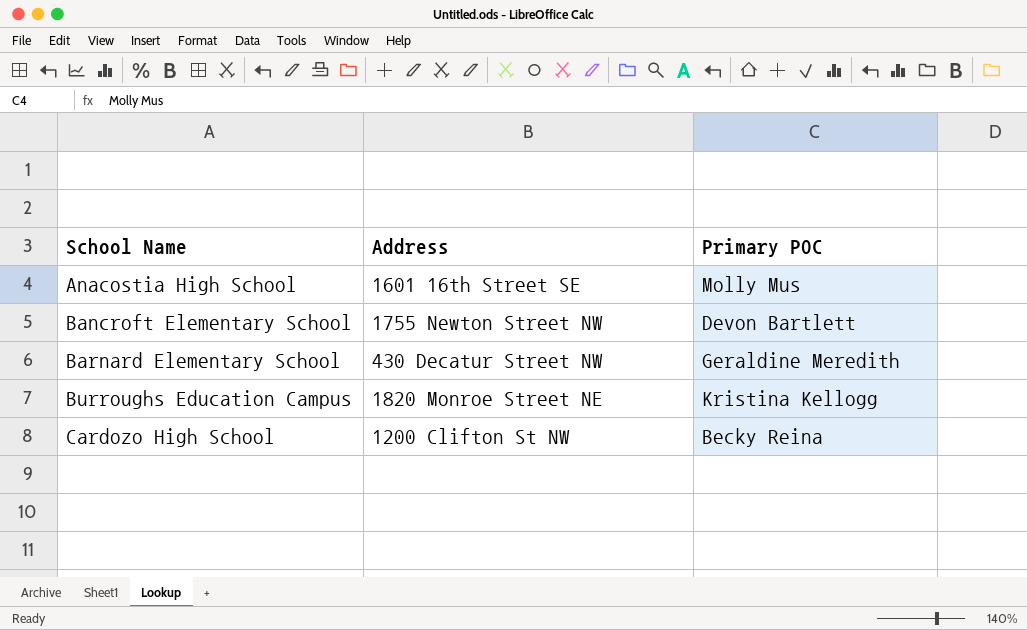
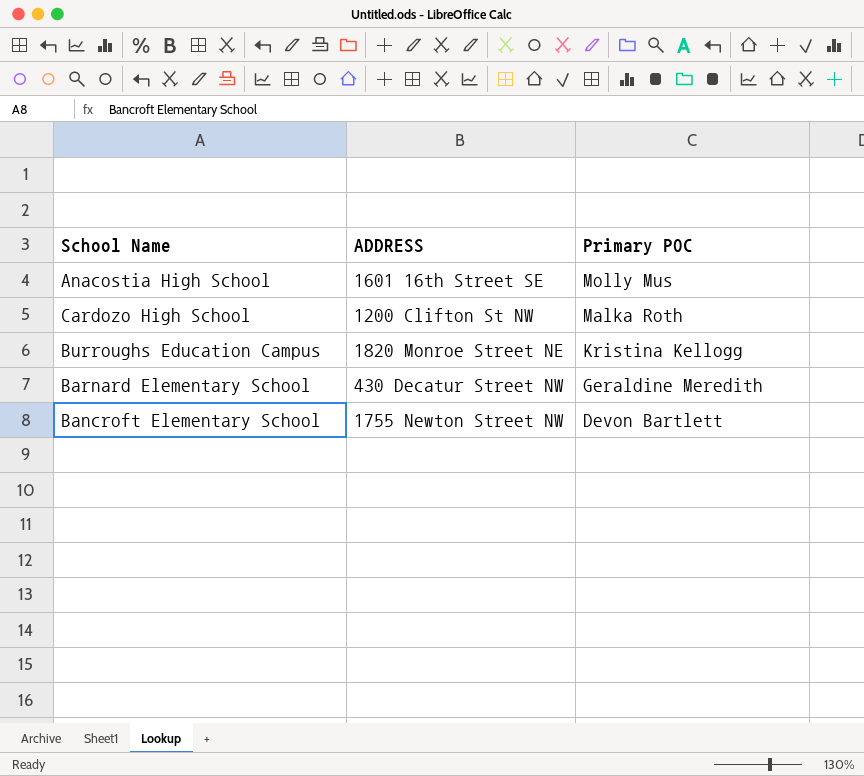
row order: School Name ascending -> Primary POC descending
column name: Address -> ADDRESS
Cardozo High School | Primary POC: Becky Reina -> Malka Roth

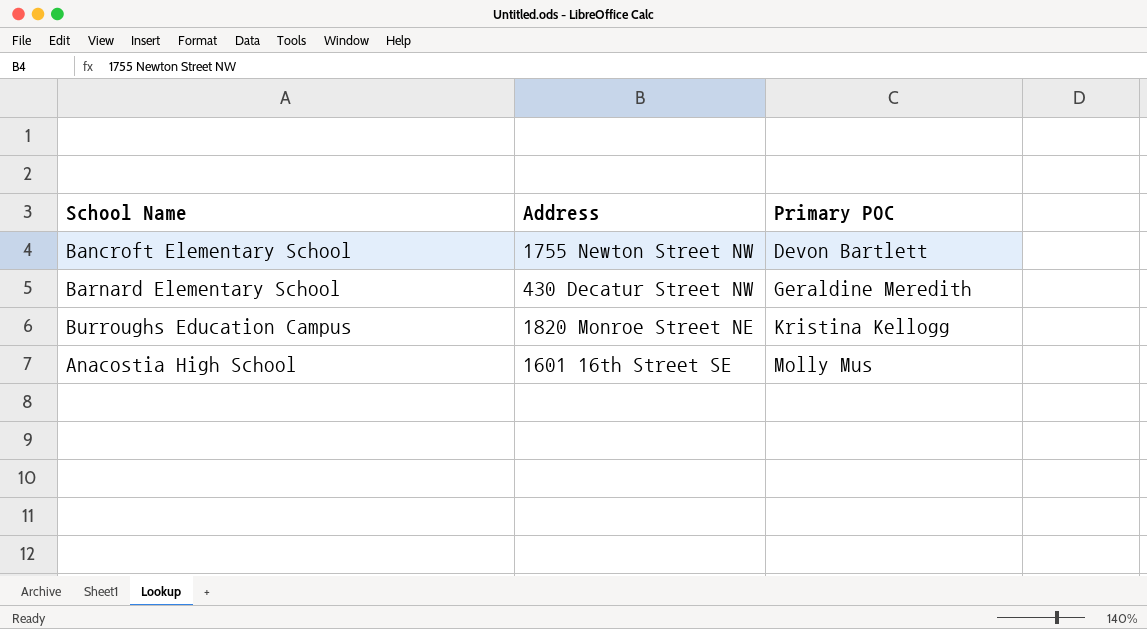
row order: Primary POC descending -> Primary POC ascending
column name: ADDRESS -> Address
row Cardozo High School: 1200 Clifton St NW | Malka Roth -> none

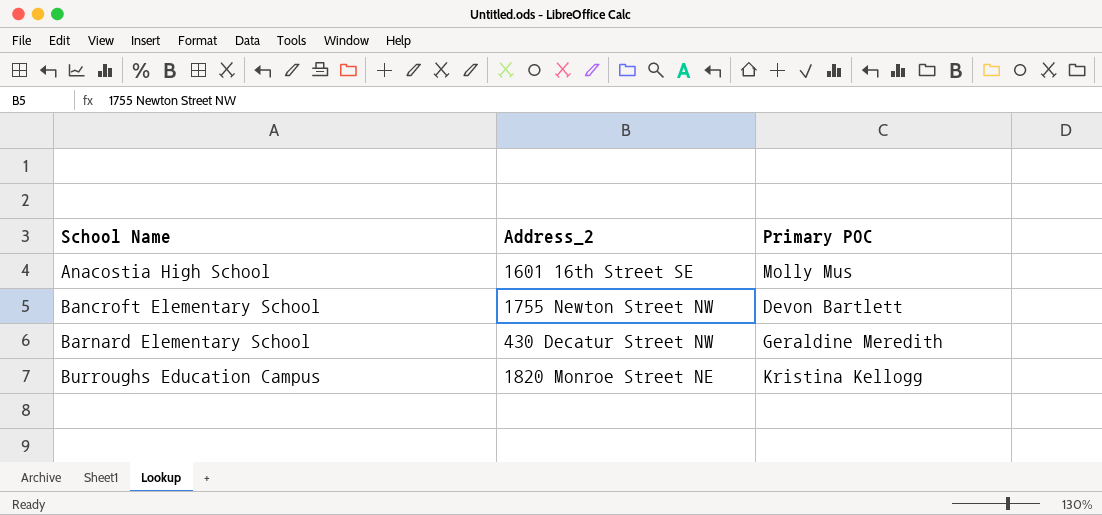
row order: Primary POC ascending -> School Name ascending
column name: Address -> Address_2

